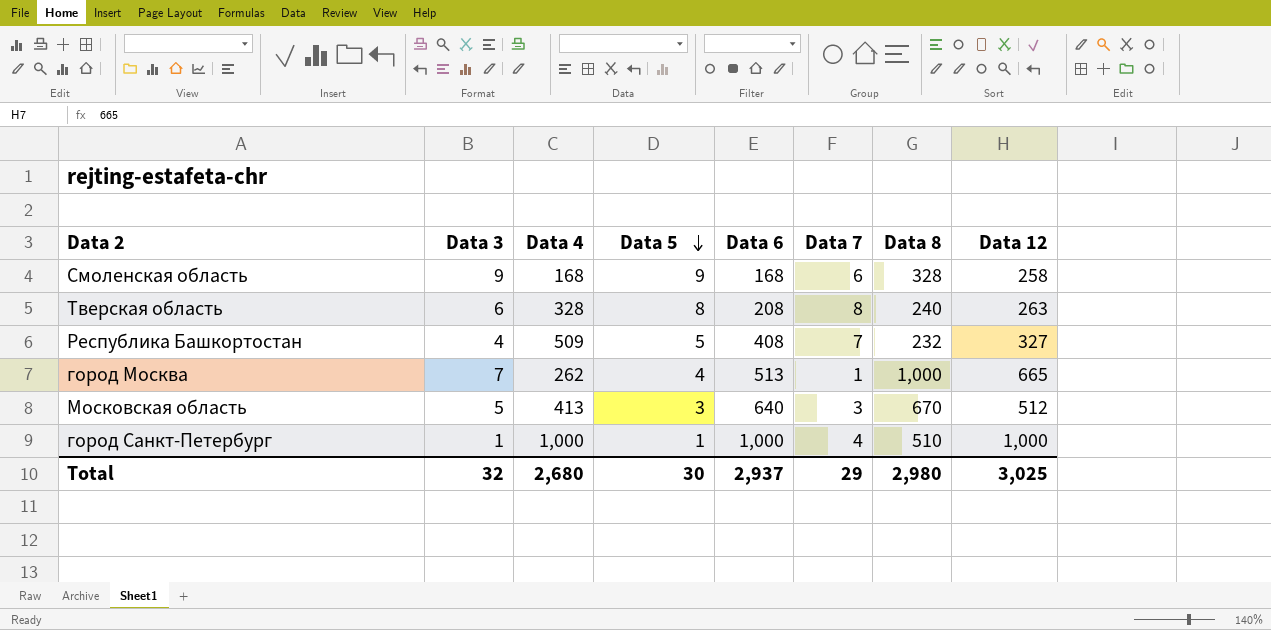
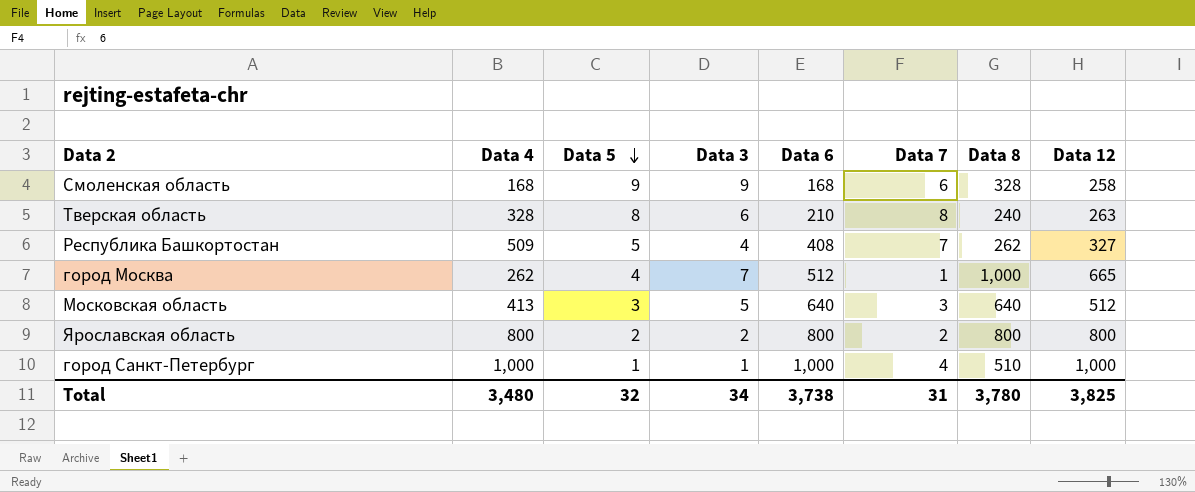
column Data 3 | position: 2 -> 4
Тверская область | Data 6: 208 -> 210
Республика Башкортостан | Data 8: 232 -> 262
город Москва | Data 6: 513 -> 512
Московская область | Data 8: 670 -> 640
row Ярославская область: none -> 800 | 2 | 2 | 800 | 2 | 800 | 800
Total | Data 4: 2,680 -> 3,480
Total | Data 5: 30 -> 32
Total | Data 3: 32 -> 34
Total | Data 6: 2,937 -> 3,738
Total | Data 7: 29 -> 31
Total | Data 8: 2,980 -> 3,780
Total | Data 12: 3,025 -> 3,825

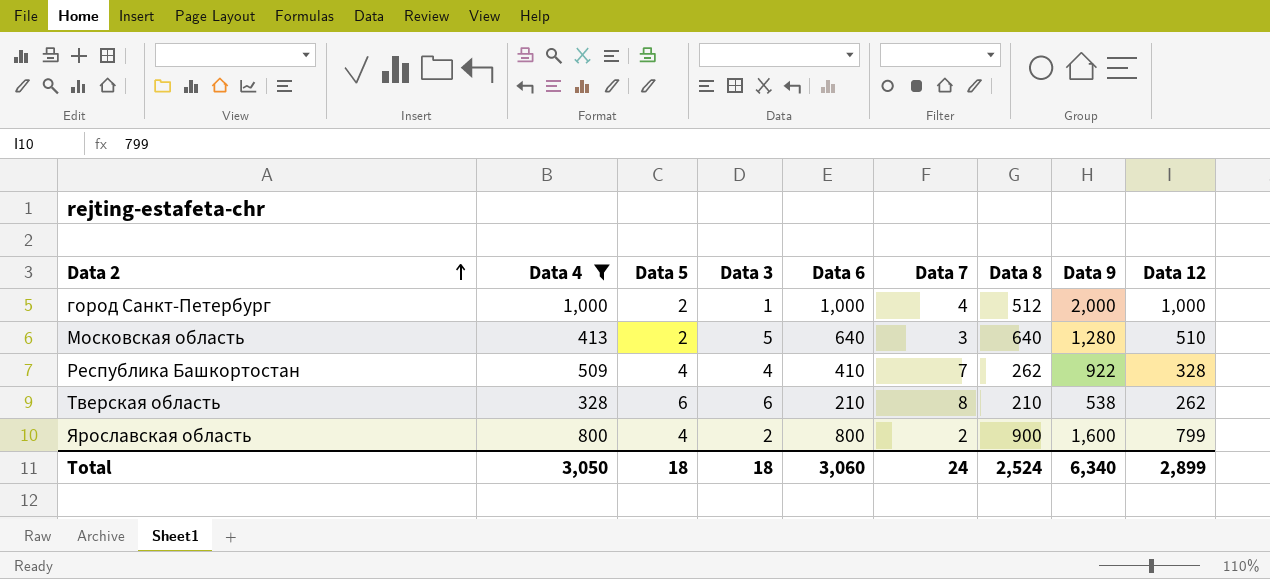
filter: none -> Data 4 >= 328
row order: Data 5 descending -> Data 2 ascending
column Data 9 | position: none -> 8
город Санкт-Петербург | Data 5: 1 -> 2
город Санкт-Петербург | Data 8: 510 -> 512
Московская область | Data 5: 3 -> 2
Московская область | Data 12: 512 -> 510
Республика Башкортостан | Data 5: 5 -> 4
Республика Башкортостан | Data 6: 408 -> 410
Республика Башкортостан | Data 12: 327 -> 328
Тверская область | Data 5: 8 -> 6
Тверская область | Data 8: 240 -> 210
Тверская область | Data 12: 263 -> 262
Ярославская область | Data 5: 2 -> 4
Ярославская область | Data 8: 800 -> 900
Ярославская область | Data 12: 800 -> 799
Total | Data 4: 3,480 -> 3,050
Total | Data 5: 32 -> 18
Total | Data 3: 34 -> 18
Total | Data 6: 3,738 -> 3,060
Total | Data 7: 31 -> 24
Total | Data 8: 3,780 -> 2,524
Total | Data 12: 3,825 -> 2,899

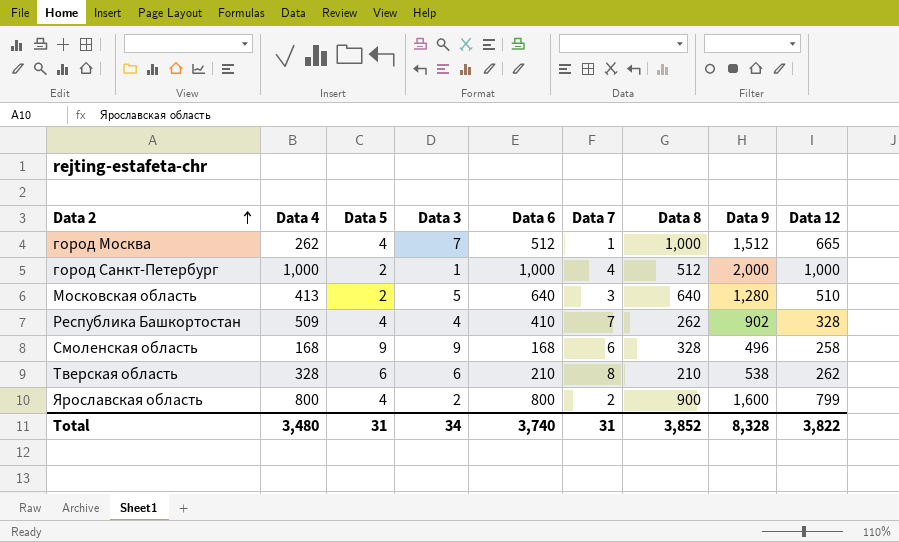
filter: Data 4 >= 328 -> none
Республика Башкортостан | Data 9: 922 -> 902
Total | Data 4: 3,050 -> 3,480
Total | Data 5: 18 -> 31
Total | Data 3: 18 -> 34
Total | Data 6: 3,060 -> 3,740
Total | Data 7: 24 -> 31
Total | Data 8: 2,524 -> 3,852
Total | Data 9: 6,340 -> 8,328
Total | Data 12: 2,899 -> 3,822

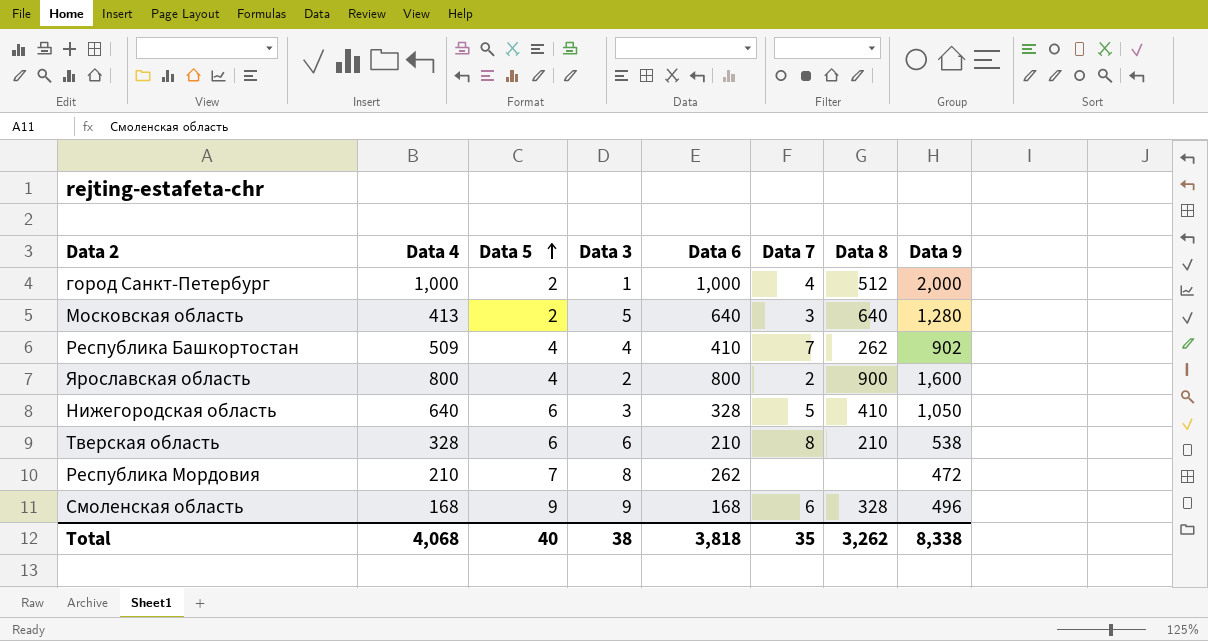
row order: Data 2 ascending -> Data 5 ascending
column Data 12 | position: 9 -> none
row город Москва: 262 | 4 | 7 | 512 | 1 | 1,000 | 1,512 | 665 -> none
row Нижегородская область: none -> 640 | 6 | 3 | 328 | 5 | 410 | 1,050
row Республика Мордовия: none -> 210 | 7 | 8 | 262 | none | none | 472
Total | Data 4: 3,480 -> 4,068
Total | Data 5: 31 -> 40
Total | Data 3: 34 -> 38
Total | Data 6: 3,740 -> 3,818
Total | Data 7: 31 -> 35
Total | Data 8: 3,852 -> 3,262
Total | Data 9: 8,328 -> 8,338

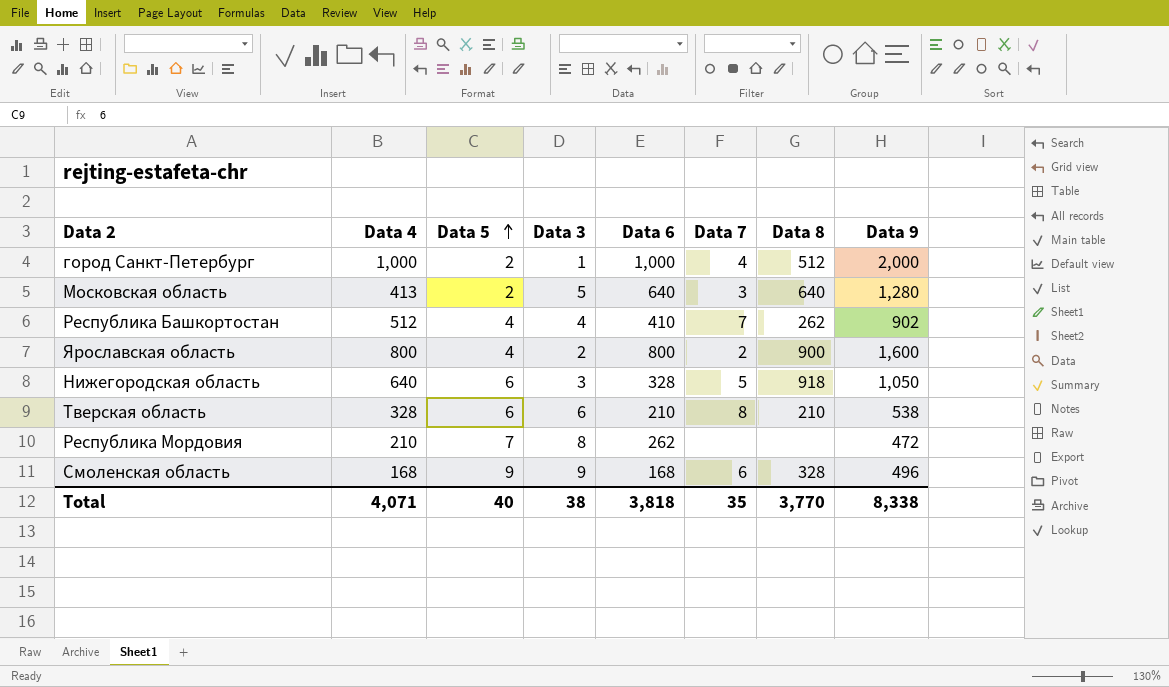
Республика Башкортостан | Data 4: 509 -> 512
Нижегородская область | Data 8: 410 -> 918
Total | Data 4: 4,068 -> 4,071
Total | Data 8: 3,262 -> 3,770

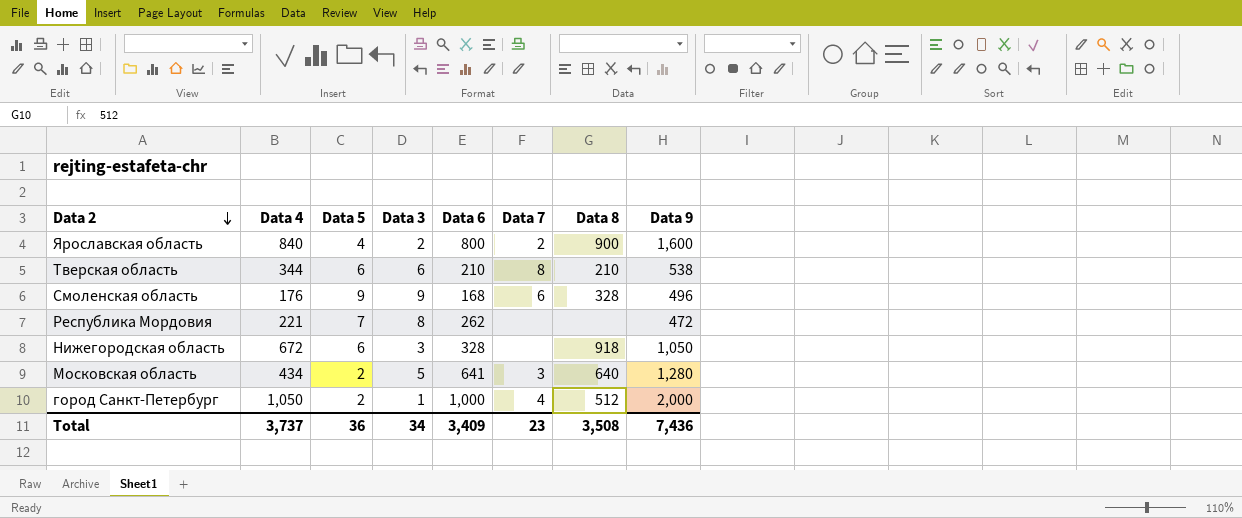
row order: Data 5 ascending -> Data 2 descending
row Республика Башкортостан: 512 | 4 | 4 | 410 | 7 | 262 | 902 -> none
Ярославская область | Data 4: 800 -> 840
Тверская область | Data 4: 328 -> 344
Смоленская область | Data 4: 168 -> 176
Республика Мордовия | Data 4: 210 -> 221
Нижегородская область | Data 4: 640 -> 672
Нижегородская область | Data 7: 5 -> none
Московская область | Data 4: 413 -> 434
Московская область | Data 6: 640 -> 641
город Санкт-Петербург | Data 4: 1,000 -> 1,050
Total | Data 4: 4,071 -> 3,737
Total | Data 5: 40 -> 36
Total | Data 3: 38 -> 34
Total | Data 6: 3,818 -> 3,409
Total | Data 7: 35 -> 23
Total | Data 8: 3,770 -> 3,508
Total | Data 9: 8,338 -> 7,436

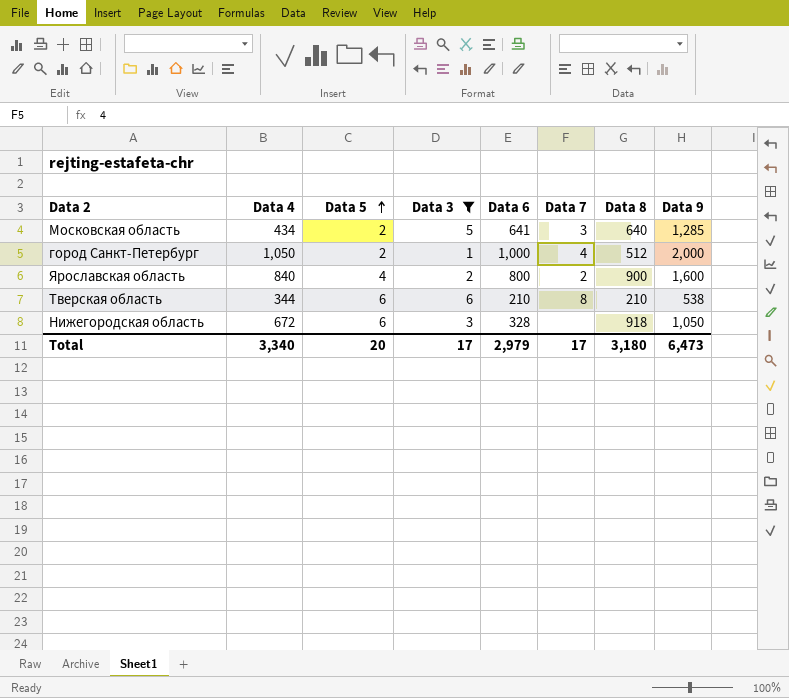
filter: none -> Data 3 <= 6
row order: Data 2 descending -> Data 5 ascending
Московская область | Data 9: 1,280 -> 1,285
Total | Data 4: 3,737 -> 3,340
Total | Data 5: 36 -> 20
Total | Data 3: 34 -> 17
Total | Data 6: 3,409 -> 2,979
Total | Data 7: 23 -> 17
Total | Data 8: 3,508 -> 3,180
Total | Data 9: 7,436 -> 6,473

